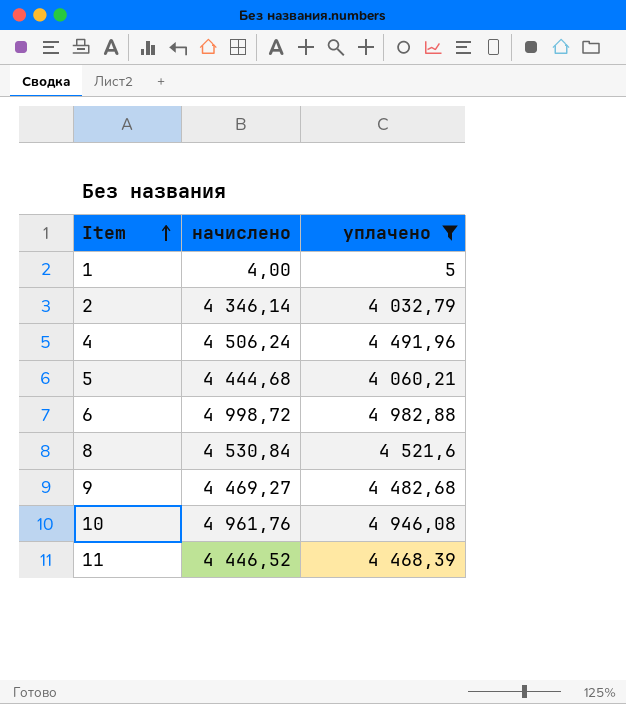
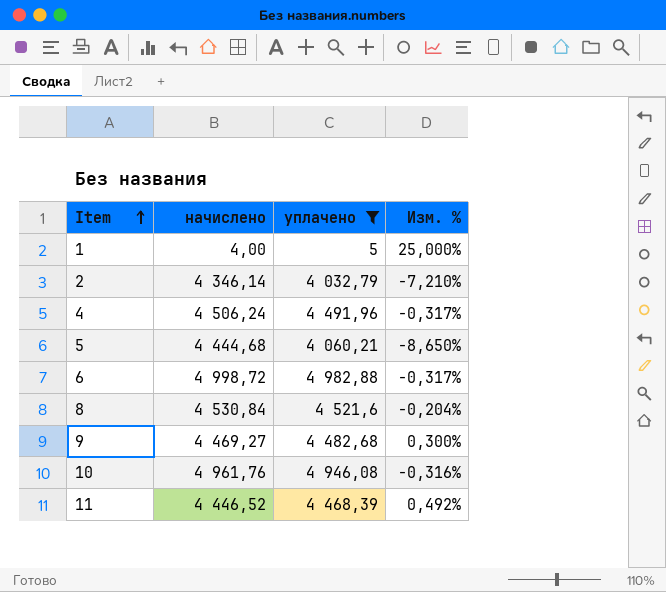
column Изм. % | formula: none -> ([уплачено] - [начислено]) / [начислено]

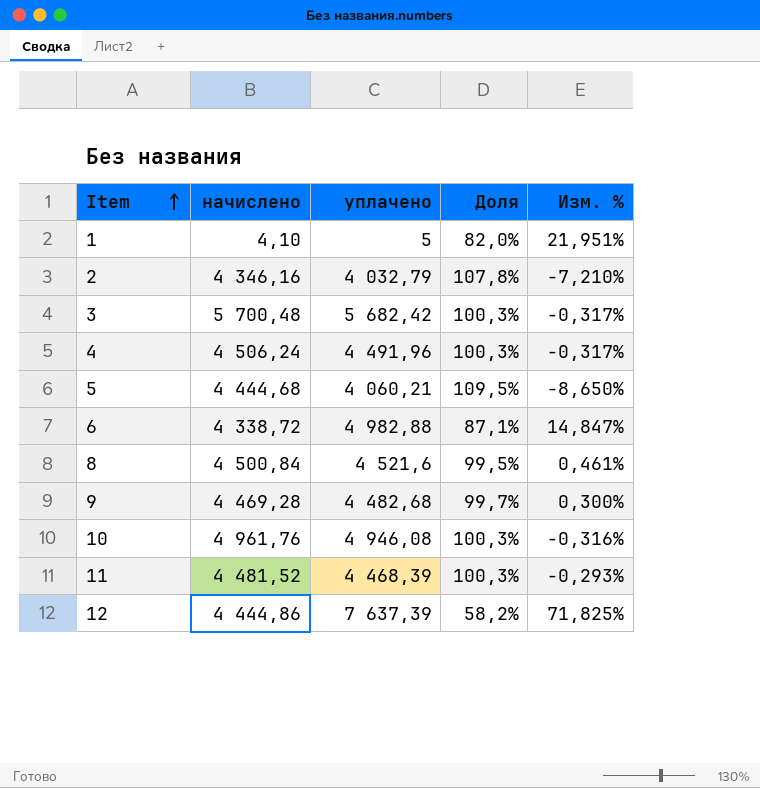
filter: уплачено <= 4 982,88 -> none
column Доля | formula: none -> [начислено] / [уплачено]
1 | начислено: 4,00 -> 4,10
1 | Изм. %: 25,000% -> 21,951%
2 | начислено: 4 346,14 -> 4 346,16
6 | начислено: 4 998,72 -> 4 338,72
6 | Изм. %: -0,317% -> 14,847%
8 | начислено: 4 530,84 -> 4 500,84
8 | Изм. %: -0,204% -> 0,461%
9 | начислено: 4 469,27 -> 4 469,28
11 | начислено: 4 446,52 -> 4 481,52
11 | Изм. %: 0,492% -> -0,293%

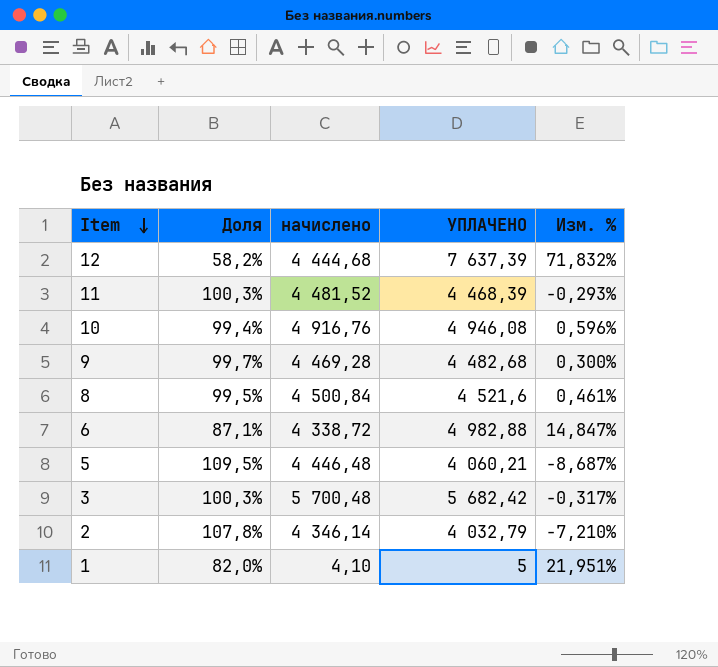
row order: Item ascending -> Item descending
column Доля | position: 4 -> 2
column name: уплачено -> УПЛАЧЕНО
row 4: 4 506,24 | 4 491,96 | 100,3% | -0,317% -> none
12 | начислено: 4 444,86 -> 4 444,68
12 | Изм. %: 71,825% -> 71,832%
10 | Доля: 100,3% -> 99,4%
10 | начислено: 4 961,76 -> 4 916,76
10 | Изм. %: -0,316% -> 0,596%
5 | начислено: 4 444,68 -> 4 446,48
5 | Изм. %: -8,650% -> -8,687%
2 | начислено: 4 346,16 -> 4 346,14

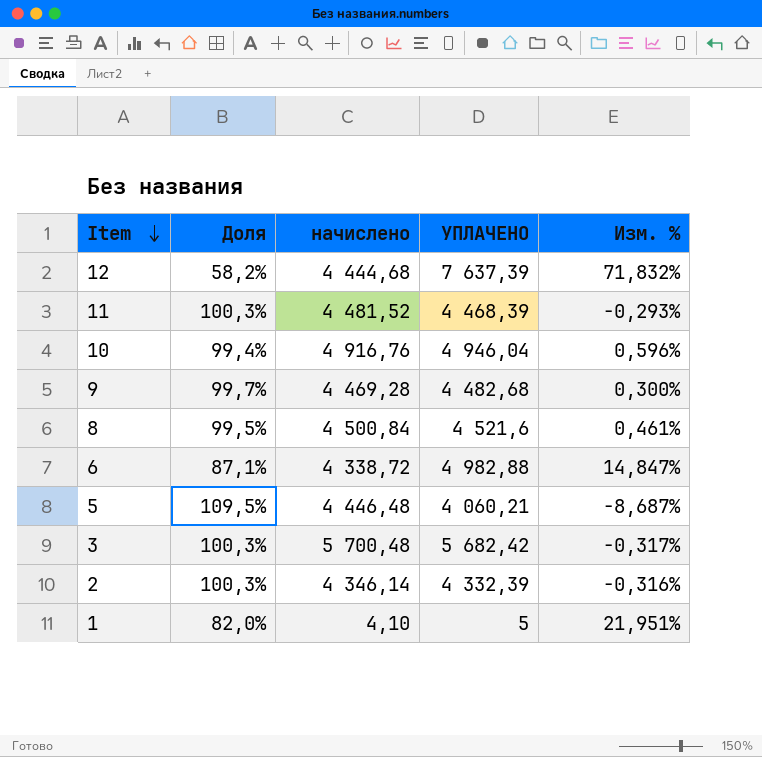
10 | УПЛАЧЕНО: 4 946,08 -> 4 946,04
2 | Доля: 107,8% -> 100,3%
2 | УПЛАЧЕНО: 4 032,79 -> 4 332,39
2 | Изм. %: -7,210% -> -0,316%

